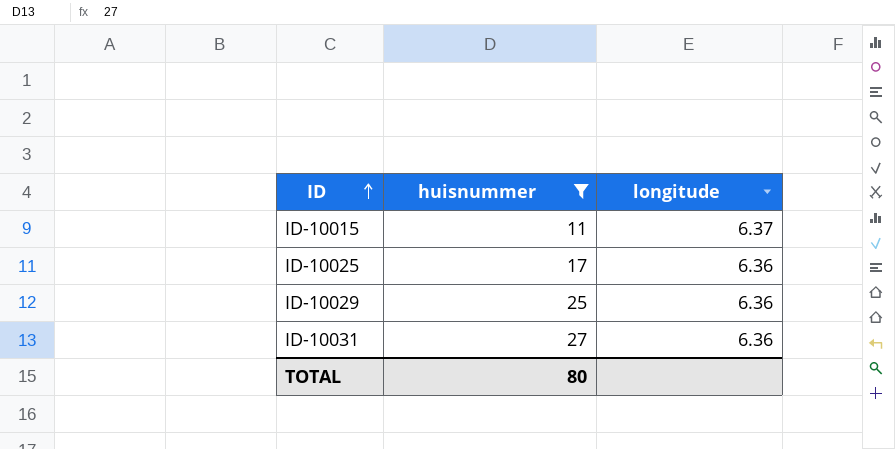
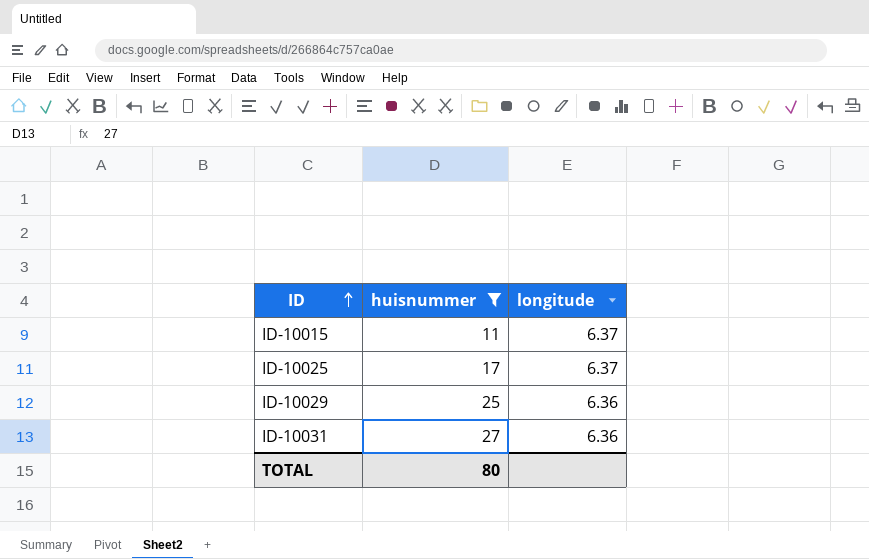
ID-10025 | longitude: 6.36 -> 6.37

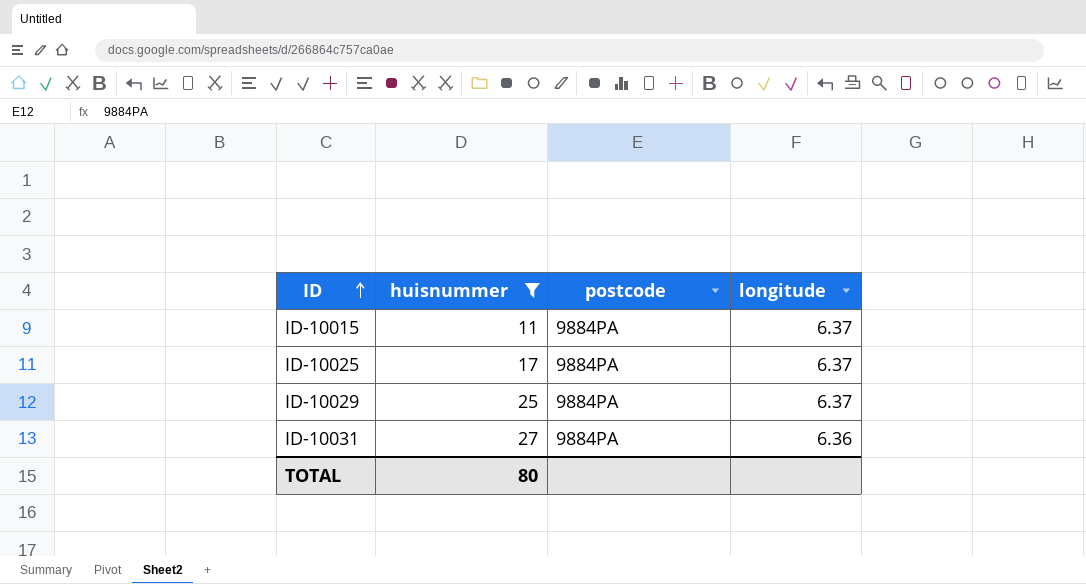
column postcode | position: none -> 3
ID-10029 | longitude: 6.36 -> 6.37

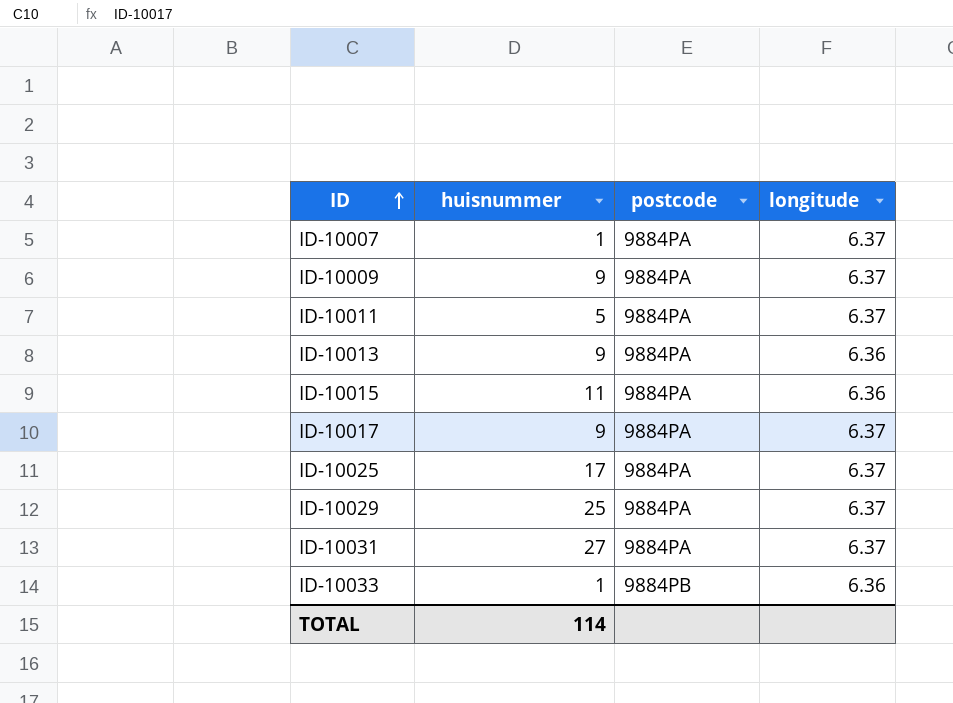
filter: huisnummer >= 11 -> none
ID-10015 | longitude: 6.37 -> 6.36
ID-10031 | longitude: 6.36 -> 6.37
TOTAL | huisnummer: 80 -> 114

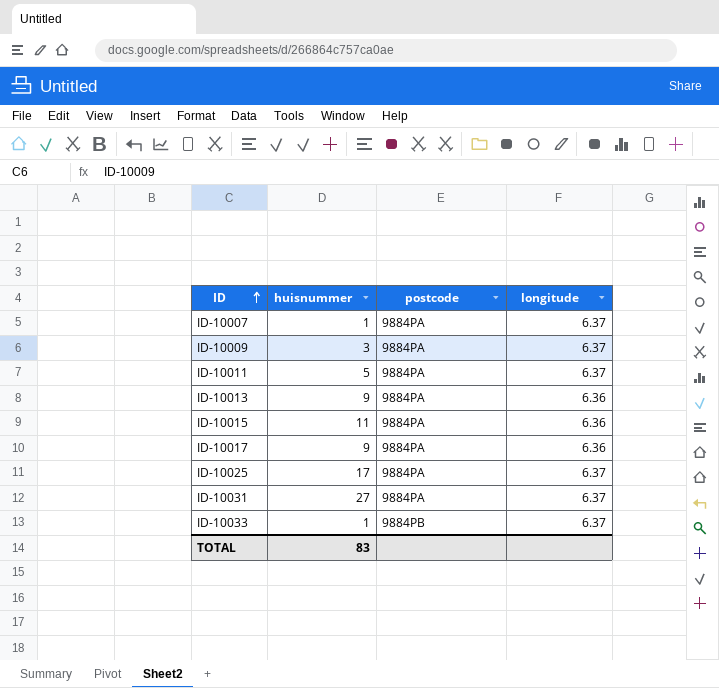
row ID-10029: 25 | 9884PA | 6.37 -> none
ID-10009 | huisnummer: 9 -> 3
ID-10017 | longitude: 6.37 -> 6.36
ID-10033 | longitude: 6.36 -> 6.37
TOTAL | huisnummer: 114 -> 83

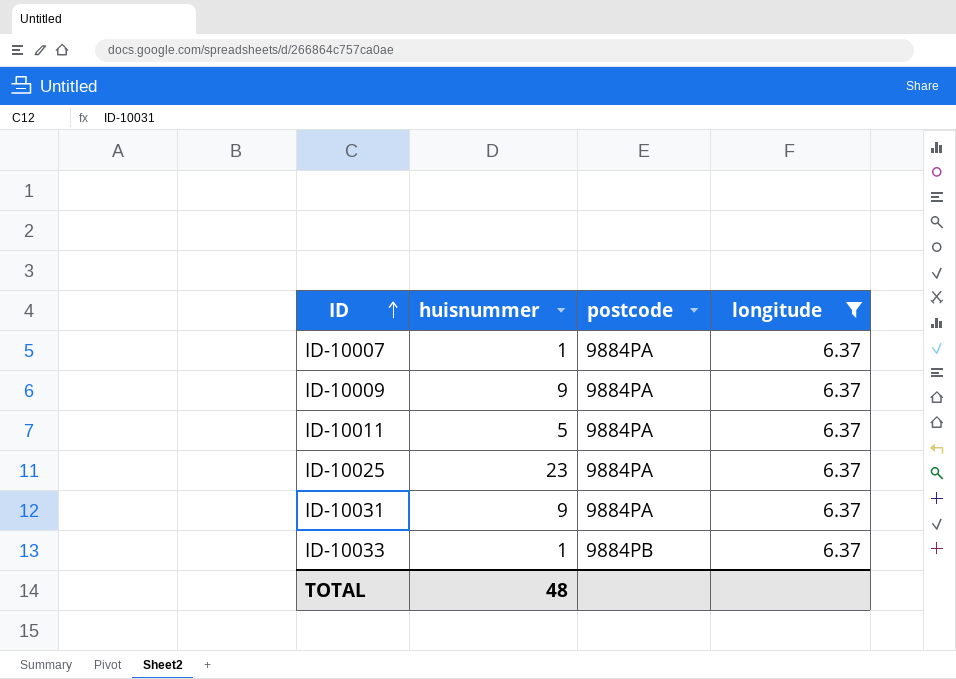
filter: none -> longitude = 6.37
ID-10009 | huisnummer: 3 -> 9
ID-10025 | huisnummer: 17 -> 23
ID-10031 | huisnummer: 27 -> 9
TOTAL | huisnummer: 83 -> 48

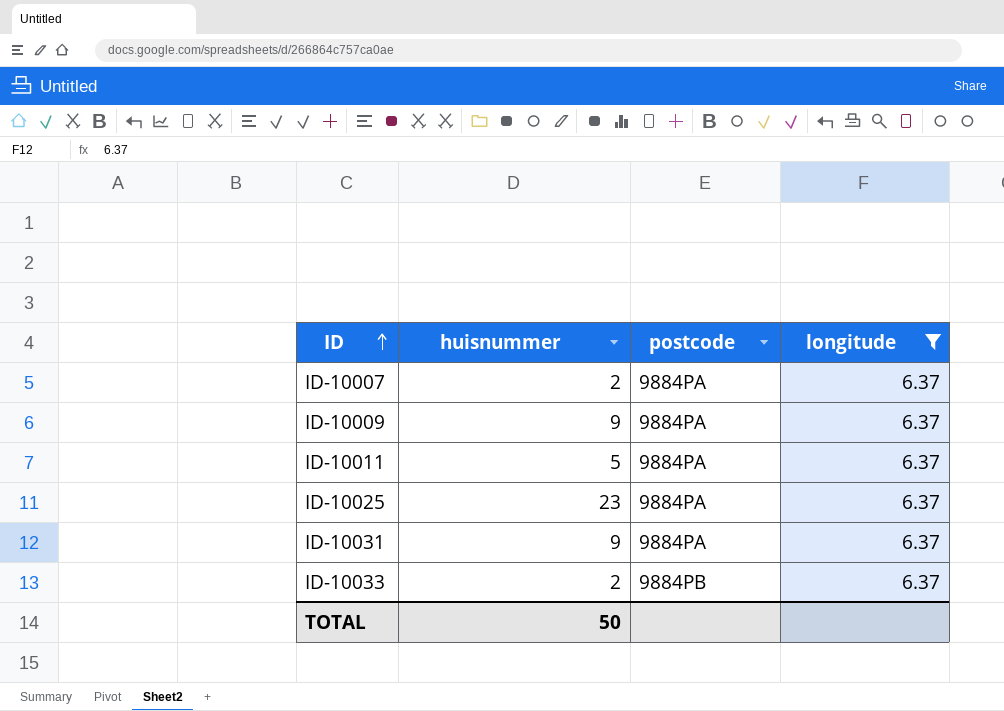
ID-10007 | huisnummer: 1 -> 2
ID-10033 | huisnummer: 1 -> 2
TOTAL | huisnummer: 48 -> 50

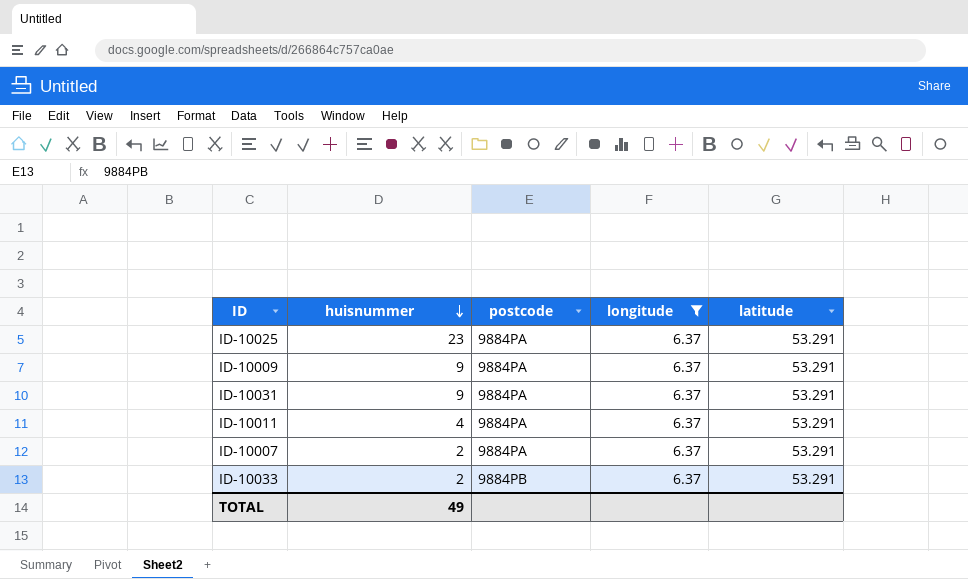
row order: ID ascending -> huisnummer descending
column latitude | position: none -> 5
ID-10011 | huisnummer: 5 -> 4
TOTAL | huisnummer: 50 -> 49

